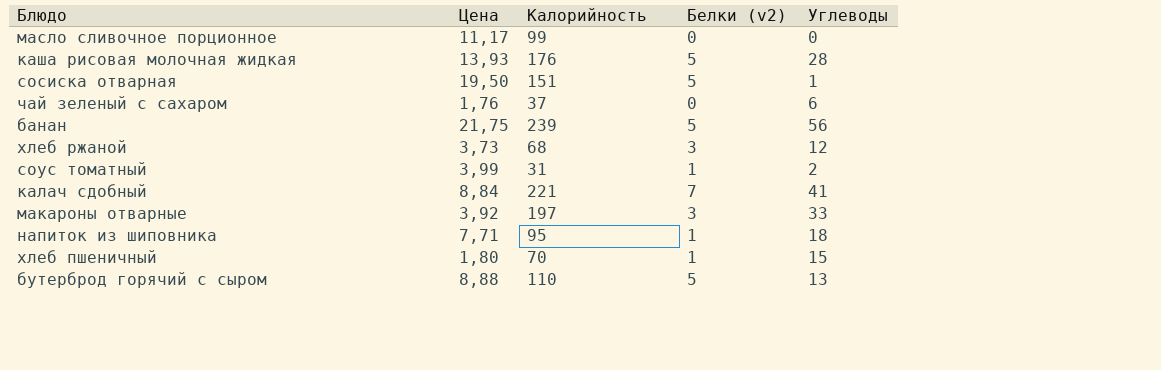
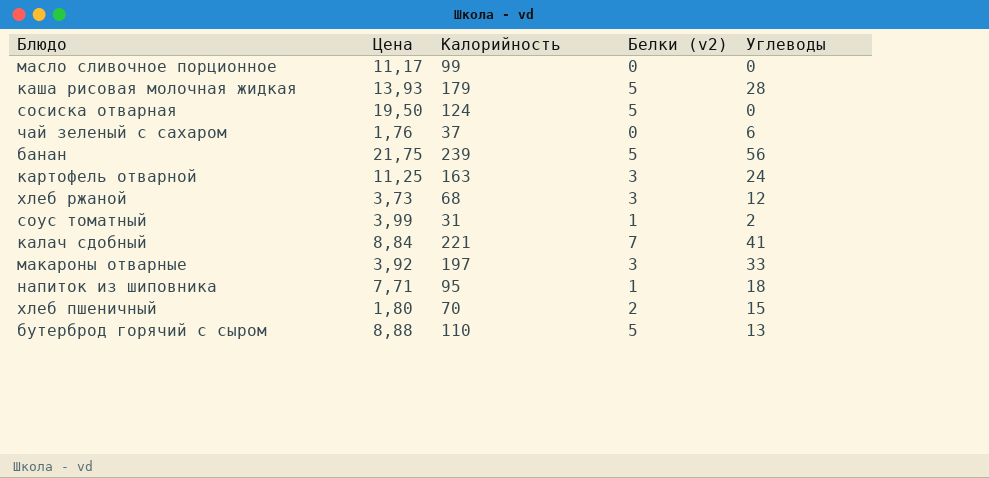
каша рисовая молочная жидкая | Калорийность: 176 -> 179
сосиска отварная | Калорийность: 151 -> 124
сосиска отварная | Углеводы: 1 -> 0
row картофель отварной: none -> 11,25 | 163 | 3 | 24
хлеб пшеничный | Белки (v2): 1 -> 2

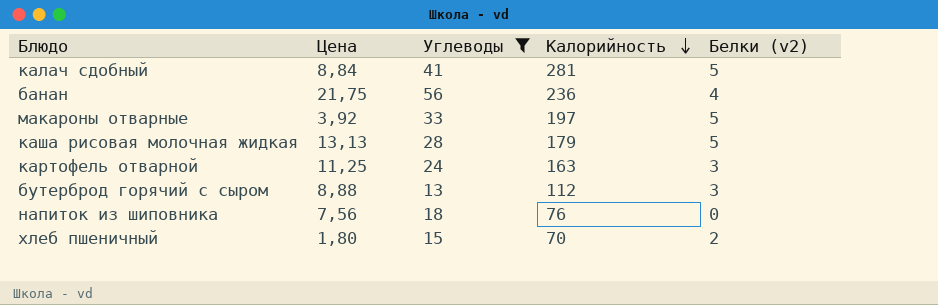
filter: none -> Углеводы >= 13
row order: none -> Калорийность descending
column Углеводы | position: 5 -> 3
калач сдобный | Калорийность: 221 -> 281
калач сдобный | Белки (v2): 7 -> 5
банан | Калорийность: 239 -> 236
банан | Белки (v2): 5 -> 4
макароны отварные | Белки (v2): 3 -> 5
каша рисовая молочная жидкая | Цена: 13,93 -> 13,13
бутерброд горячий с сыром | Калорийность: 110 -> 112
бутерброд горячий с сыром | Белки (v2): 5 -> 3
напиток из шиповника | Цена: 7,71 -> 7,56
напиток из шиповника | Калорийность: 95 -> 76
напиток из шиповника | Белки (v2): 1 -> 0

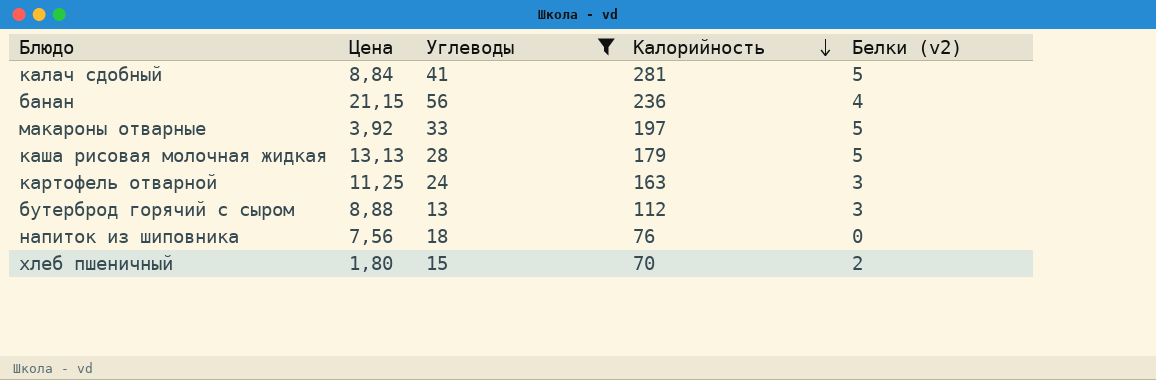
банан | Цена: 21,75 -> 21,15

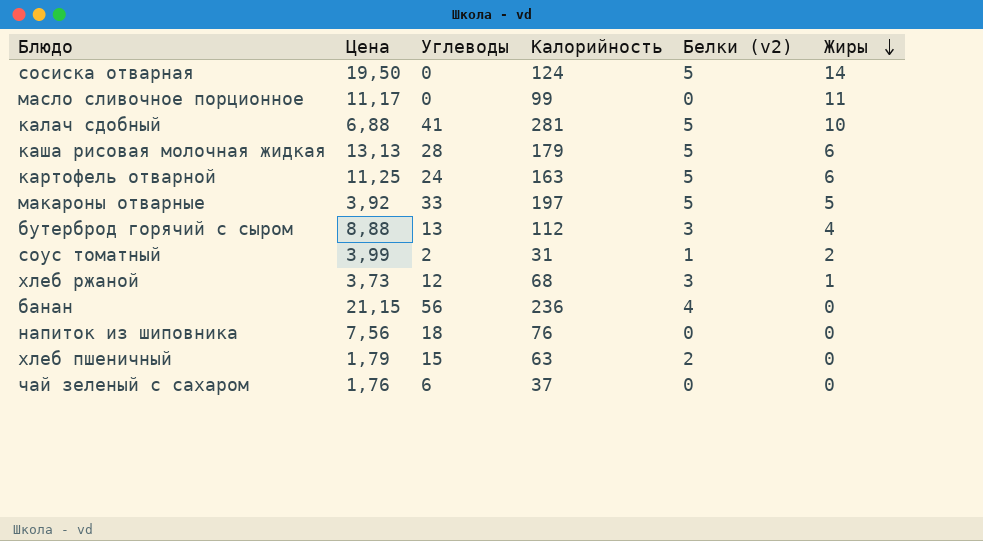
filter: Углеводы >= 13 -> none
row order: Калорийность descending -> Жиры descending
column Жиры | position: none -> 6
калач сдобный | Цена: 8,84 -> 6,88
картофель отварной | Белки (v2): 3 -> 5
хлеб пшеничный | Цена: 1,80 -> 1,79
хлеб пшеничный | Калорийность: 70 -> 63

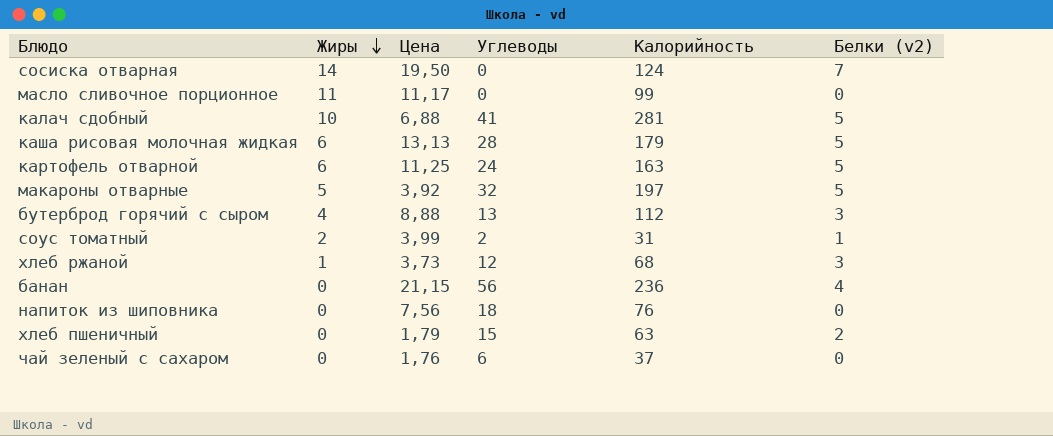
column Жиры | position: 6 -> 2
сосиска отварная | Белки (v2): 5 -> 7
макароны отварные | Углеводы: 33 -> 32

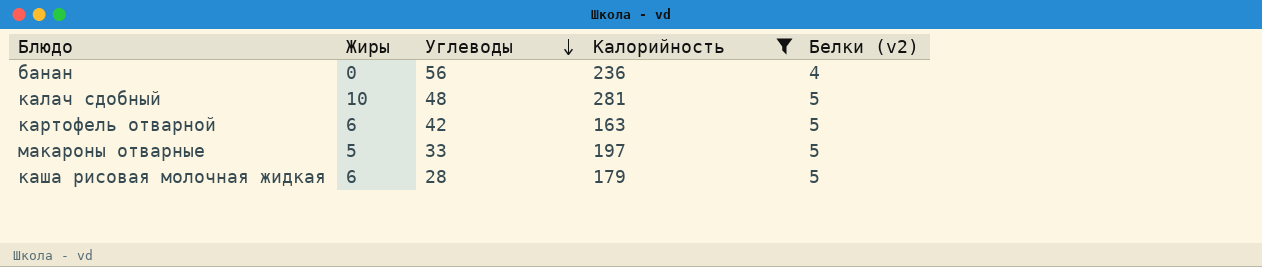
filter: none -> Калорийность >= 163
row order: Жиры descending -> Углеводы descending
column Цена | position: 3 -> none
калач сдобный | Углеводы: 41 -> 48
картофель отварной | Углеводы: 24 -> 42
макароны отварные | Углеводы: 32 -> 33

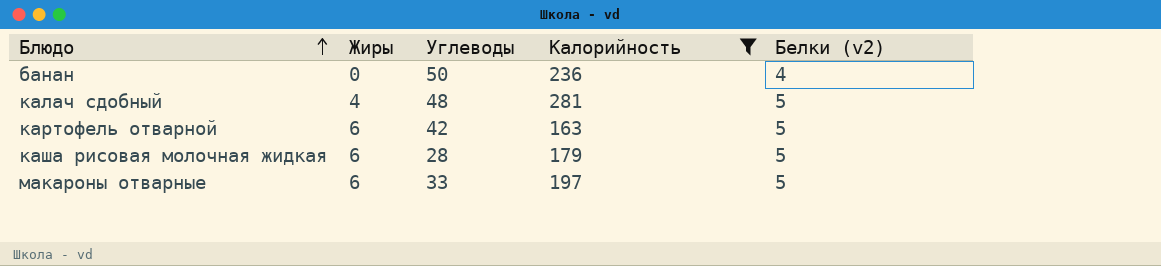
row order: Углеводы descending -> Блюдо ascending
банан | Углеводы: 56 -> 50
калач сдобный | Жиры: 10 -> 4
макароны отварные | Жиры: 5 -> 6

